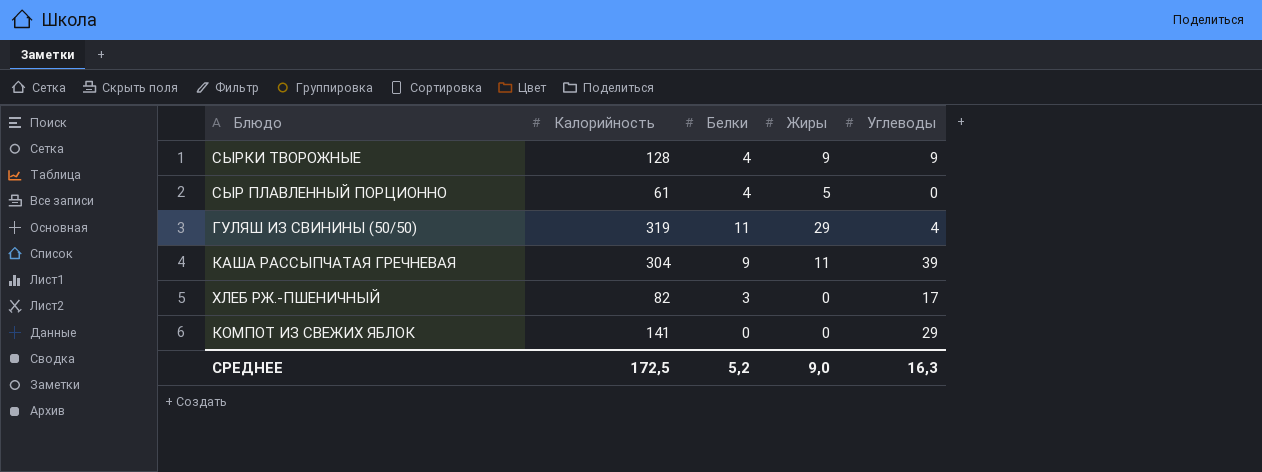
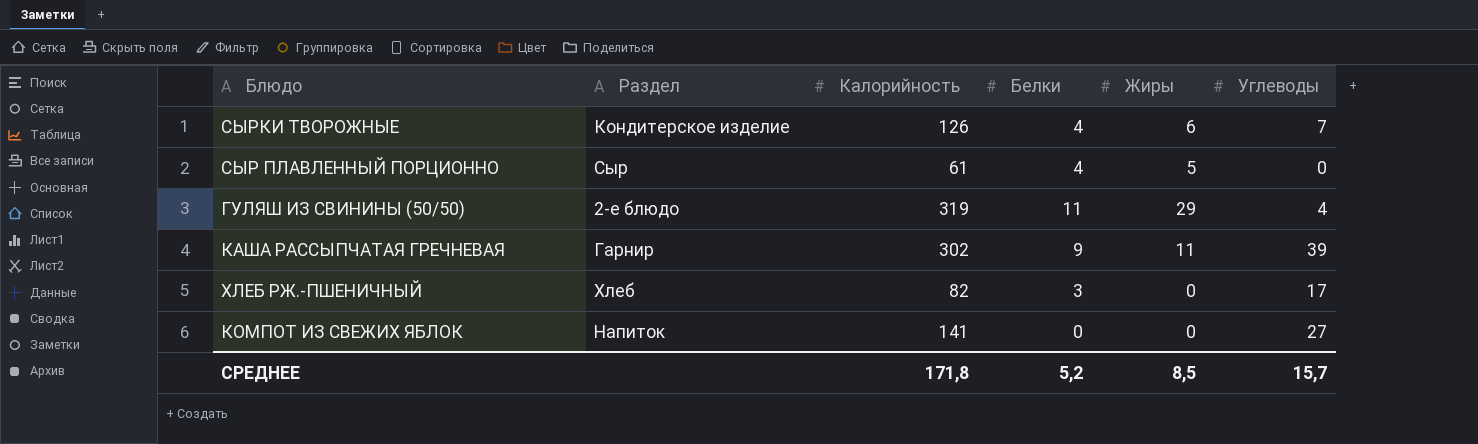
column Раздел | position: none -> 2
СЫРКИ ТВОРОЖНЫЕ | Калорийность: 128 -> 126
СЫРКИ ТВОРОЖНЫЕ | Жиры: 9 -> 6
СЫРКИ ТВОРОЖНЫЕ | Углеводы: 9 -> 7
КАША РАССЫПЧАТАЯ ГРЕЧНЕВАЯ | Калорийность: 304 -> 302
КОМПОТ ИЗ СВЕЖИХ ЯБЛОК | Углеводы: 29 -> 27
СРЕДНЕЕ | Калорийность: 172,5 -> 171,8
СРЕДНЕЕ | Жиры: 9,0 -> 8,5
СРЕДНЕЕ | Углеводы: 16,3 -> 15,7

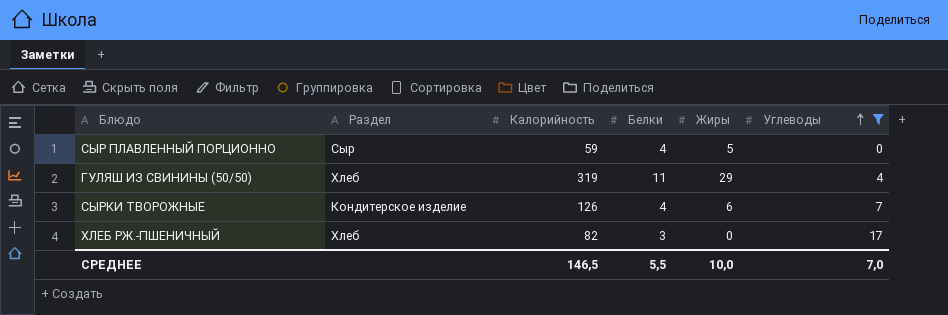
filter: none -> Углеводы <= 17
row order: none -> Углеводы ascending
СЫР ПЛАВЛЕННЫЙ ПОРЦИОННО | Калорийность: 61 -> 59
ГУЛЯШ ИЗ СВИНИНЫ (50/50) | Раздел: 2-е блюдо -> Хлеб
СРЕДНЕЕ | Калорийность: 171,8 -> 146,5
СРЕДНЕЕ | Белки: 5,2 -> 5,5
СРЕДНЕЕ | Жиры: 8,5 -> 10,0
СРЕДНЕЕ | Углеводы: 15,7 -> 7,0

